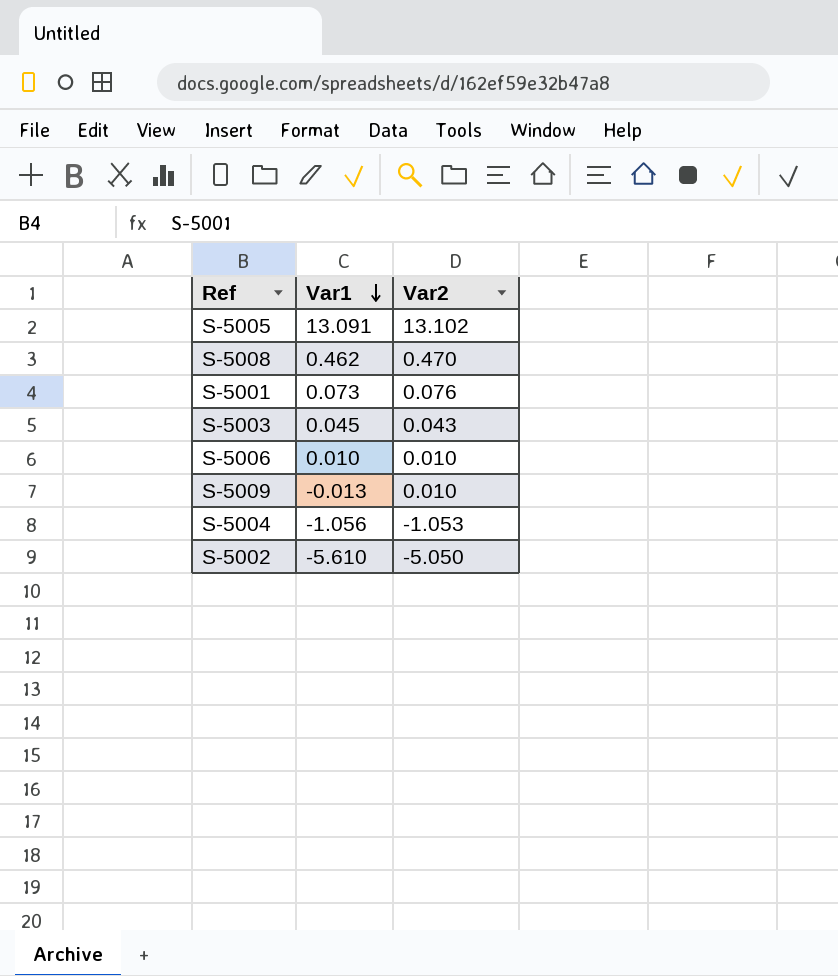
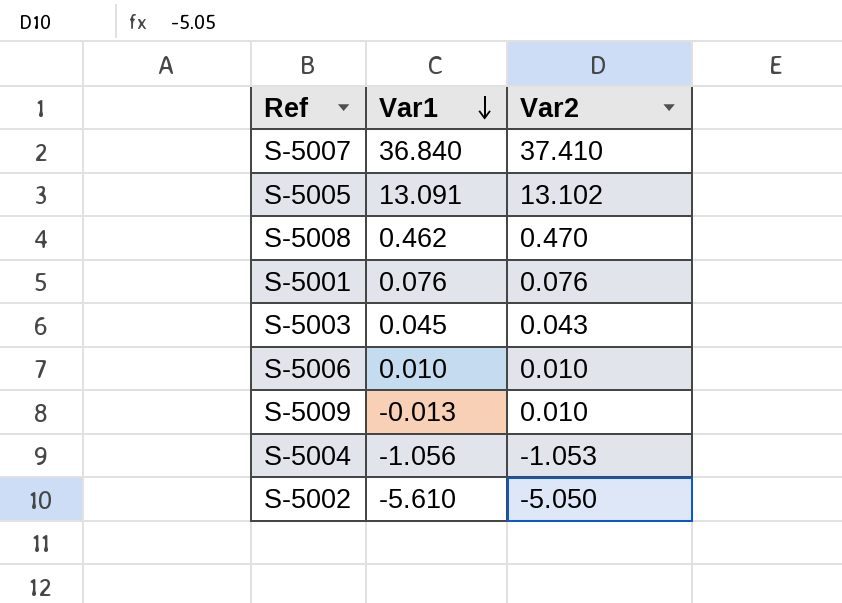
row S-5007: none -> 36.840 | 37.410
S-5001 | Var1: 0.073 -> 0.076

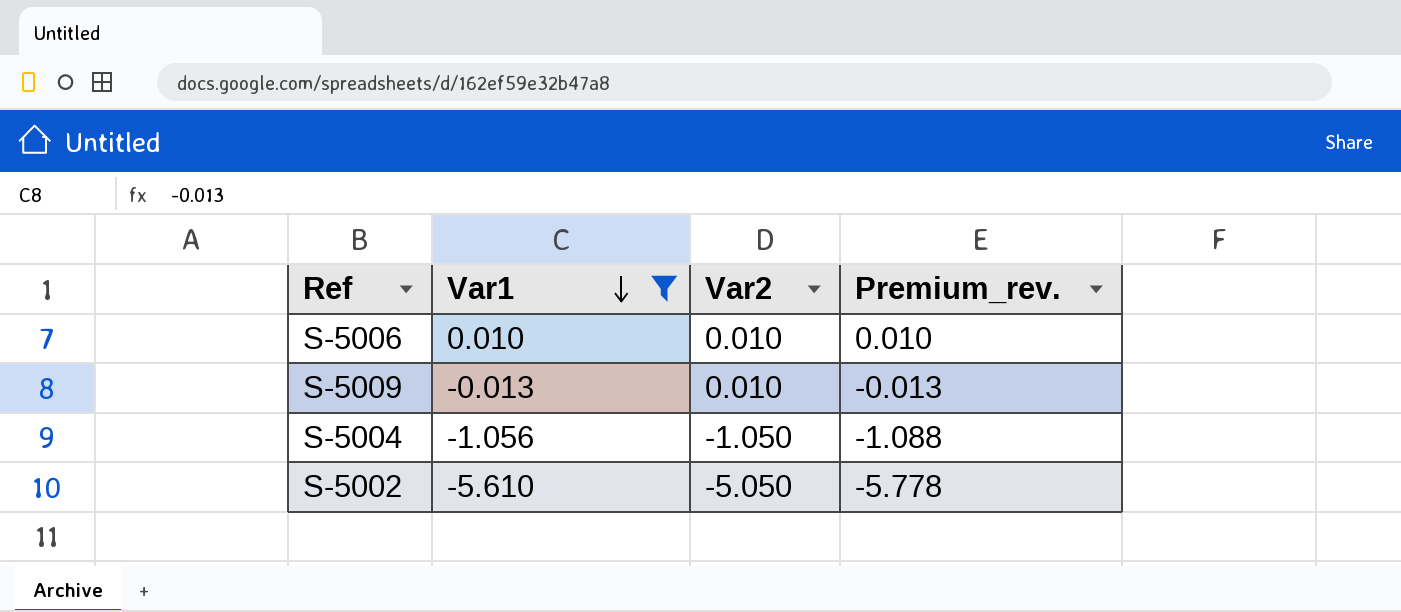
filter: none -> Var1 <= 0.010
column Premium_rev. | formula: none -> [Var1] * 1.03
S-5004 | Var2: -1.053 -> -1.050

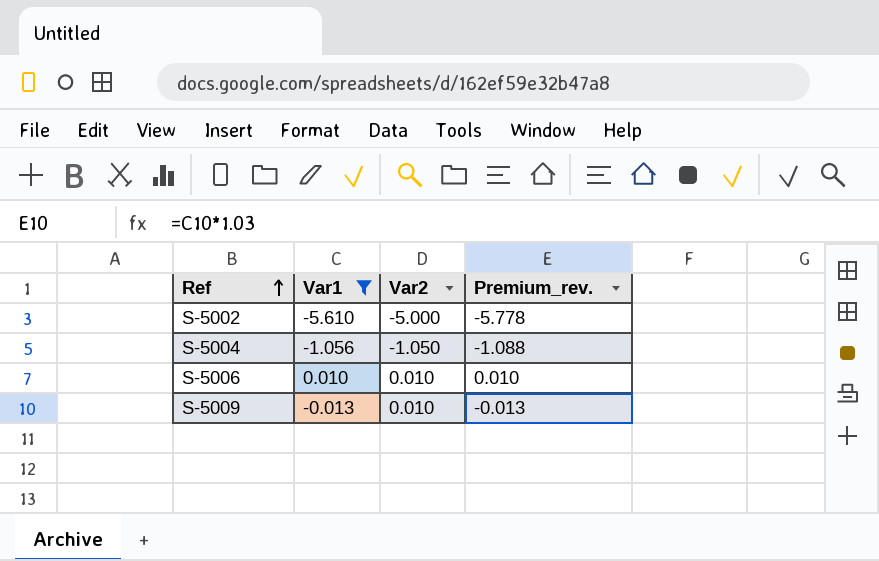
row order: Var1 descending -> Ref ascending
S-5002 | Var2: -5.050 -> -5.000

